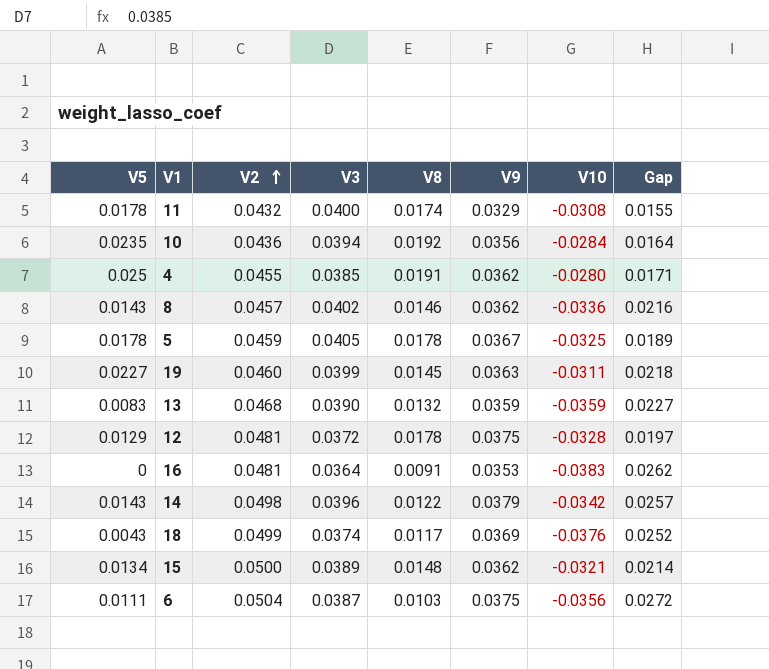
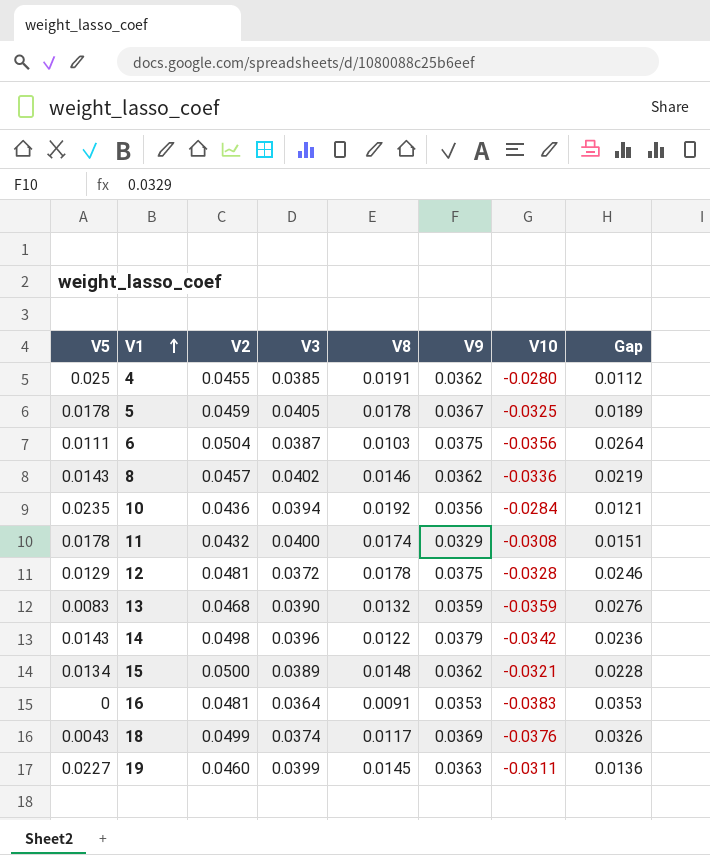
row order: V2 ascending -> V1 ascending
column Gap | formula: [V9] - [V8] -> [V9] - [V5]

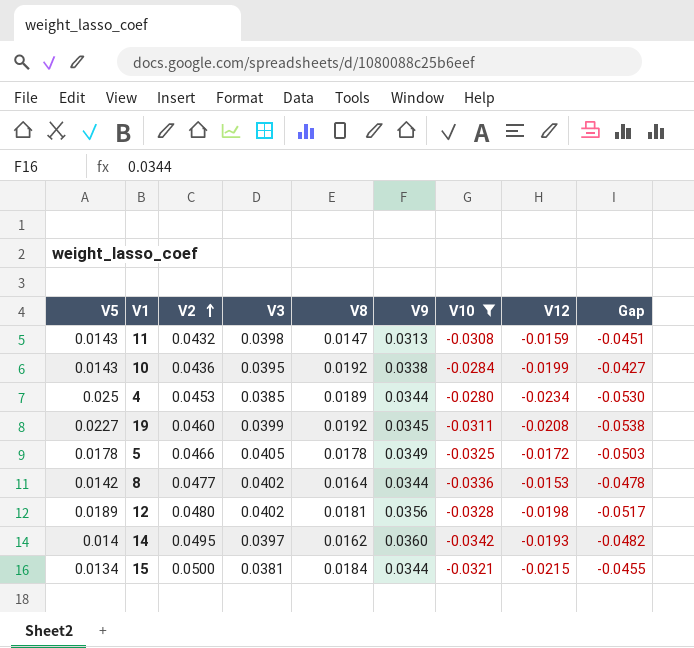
filter: none -> V10 >= -0.0342
row order: V1 ascending -> V2 ascending
column V12 | position: none -> 8
column Gap | formula: [V9] - [V5] -> [V10] - [V5]
11 | V5: 0.0178 -> 0.0143
11 | V3: 0.0400 -> 0.0398
11 | V8: 0.0174 -> 0.0147
11 | V9: 0.0329 -> 0.0313
10 | V5: 0.0235 -> 0.0143
10 | V3: 0.0394 -> 0.0395
10 | V9: 0.0356 -> 0.0338
4 | V2: 0.0455 -> 0.0453
4 | V8: 0.0191 -> 0.0189
4 | V9: 0.0362 -> 0.0344
19 | V8: 0.0145 -> 0.0192
19 | V9: 0.0363 -> 0.0345
5 | V2: 0.0459 -> 0.0466
5 | V9: 0.0367 -> 0.0349
8 | V5: 0.0143 -> 0.0142
8 | V2: 0.0457 -> 0.0477
8 | V8: 0.0146 -> 0.0164
8 | V9: 0.0362 -> 0.0344
12 | V5: 0.0129 -> 0.0189
12 | V2: 0.0481 -> 0.0480
12 | V3: 0.0372 -> 0.0402
12 | V8: 0.0178 -> 0.0181
12 | V9: 0.0375 -> 0.0356
14 | V5: 0.0143 -> 0.014
14 | V2: 0.0498 -> 0.0495
14 | V3: 0.0396 -> 0.0397
14 | V8: 0.0122 -> 0.0162
14 | V9: 0.0379 -> 0.0360
15 | V3: 0.0389 -> 0.0381
15 | V8: 0.0148 -> 0.0184
15 | V9: 0.0362 -> 0.0344

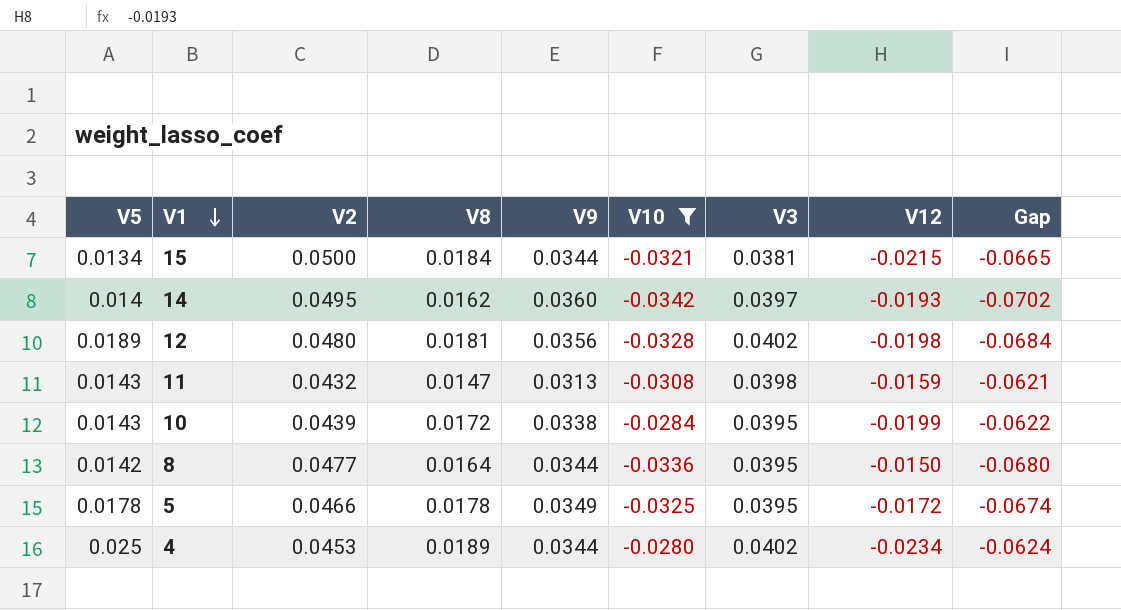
row order: V2 ascending -> V1 descending
column V3 | position: 4 -> 7
column Gap | formula: [V10] - [V5] -> [V10] - [V9]
row 19: 0.0227 | 0.0460 | 0.0399 | 0.0192 | 0.0345 | -0.0311 | -0.0208 | -0.0538 -> none
10 | V2: 0.0436 -> 0.0439
10 | V8: 0.0192 -> 0.0172
8 | V3: 0.0402 -> 0.0395
8 | V12: -0.0153 -> -0.0150
5 | V3: 0.0405 -> 0.0395
4 | V3: 0.0385 -> 0.0402

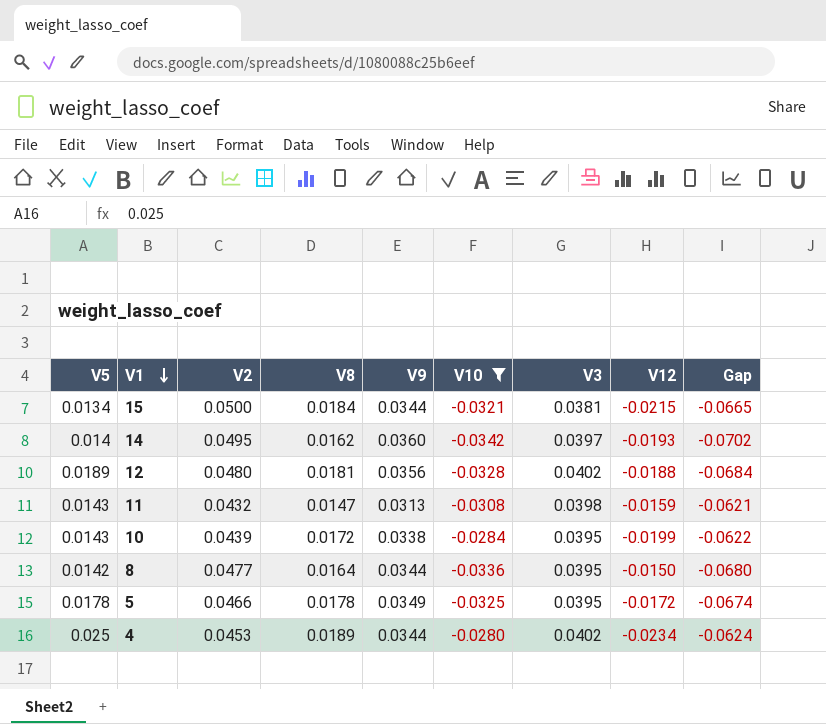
12 | V12: -0.0198 -> -0.0188

